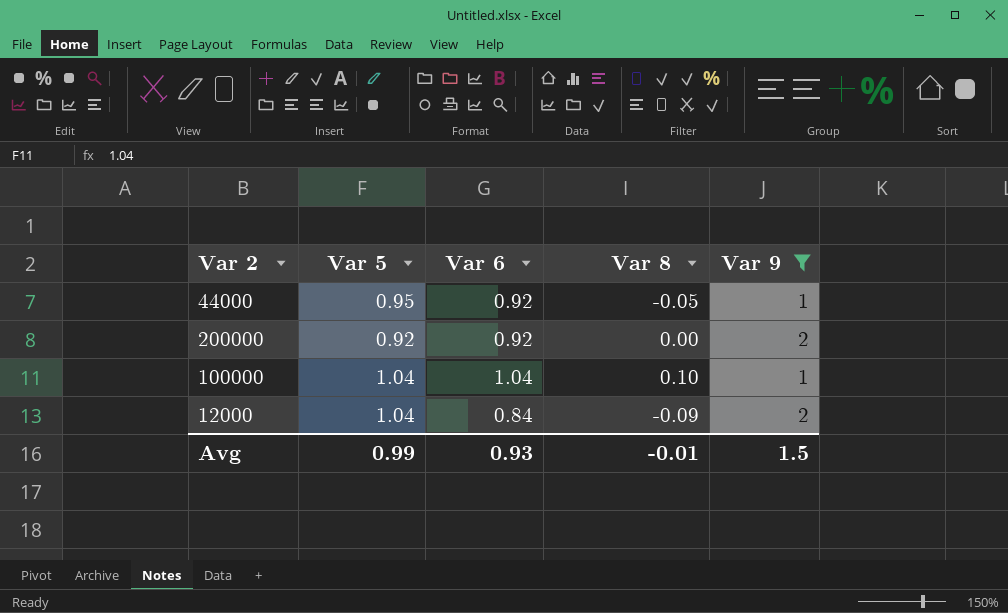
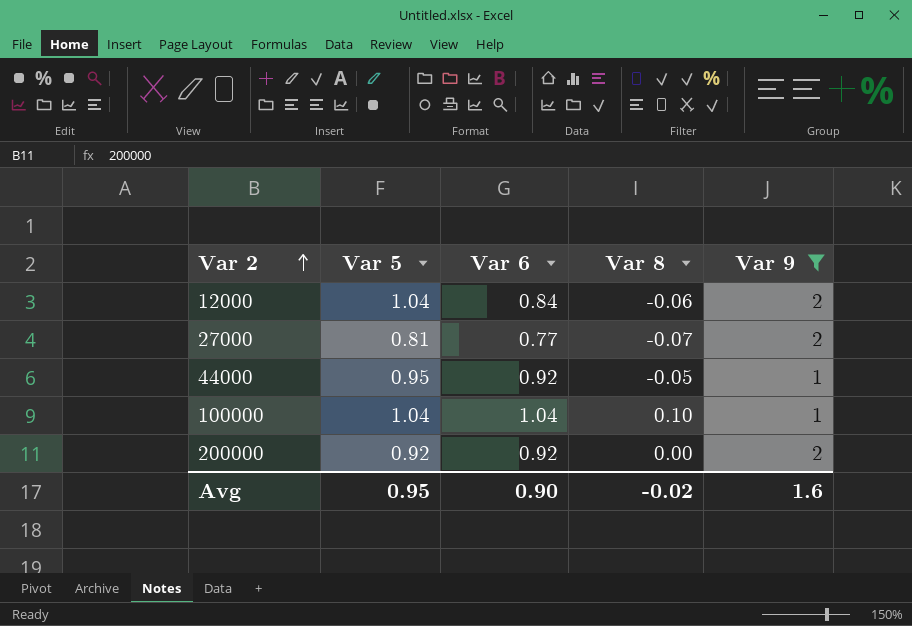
row order: none -> Var 2 ascending
12000 | Var 8: -0.09 -> -0.06
row 27000: none -> 0.81 | 0.77 | -0.07 | 2
Avg | Var 5: 0.99 -> 0.95
Avg | Var 6: 0.93 -> 0.90
Avg | Var 8: -0.01 -> -0.02
Avg | Var 9: 1.5 -> 1.6

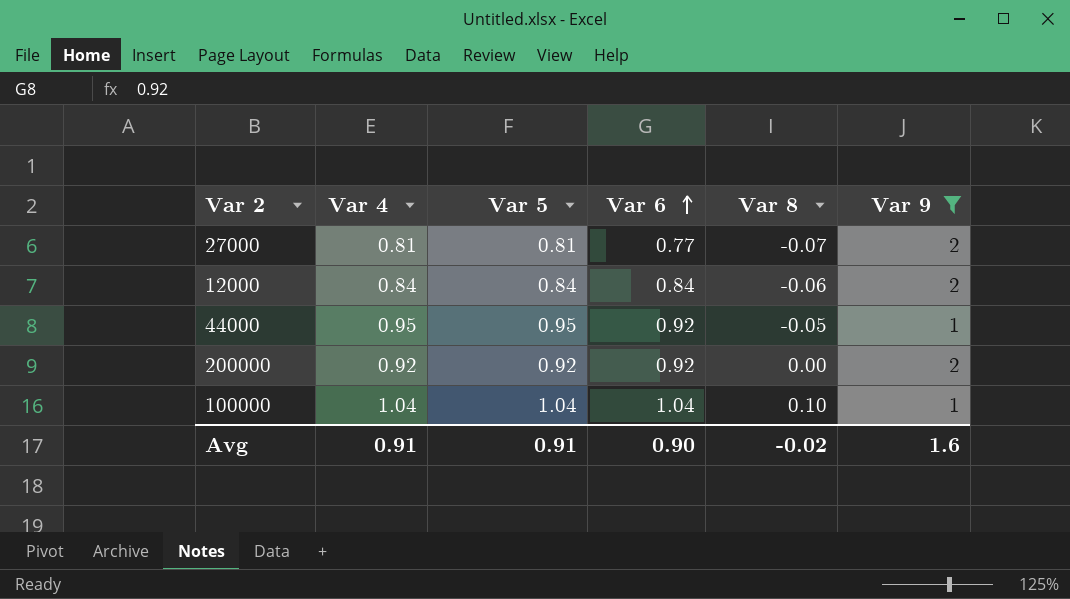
row order: Var 2 ascending -> Var 6 ascending
column Var 4 | position: none -> 2
12000 | Var 5: 1.04 -> 0.84
Avg | Var 5: 0.95 -> 0.91

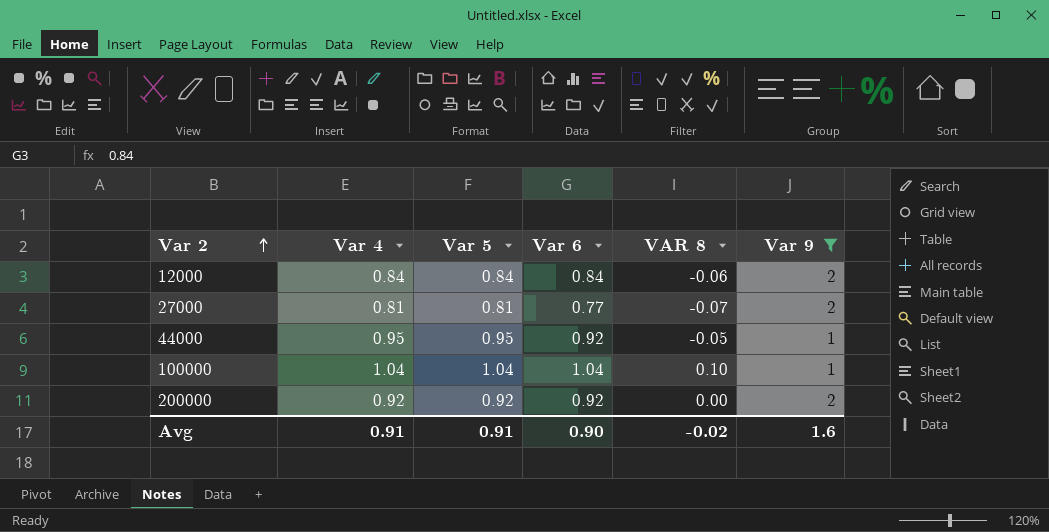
row order: Var 6 ascending -> Var 2 ascending
column name: Var 8 -> VAR 8

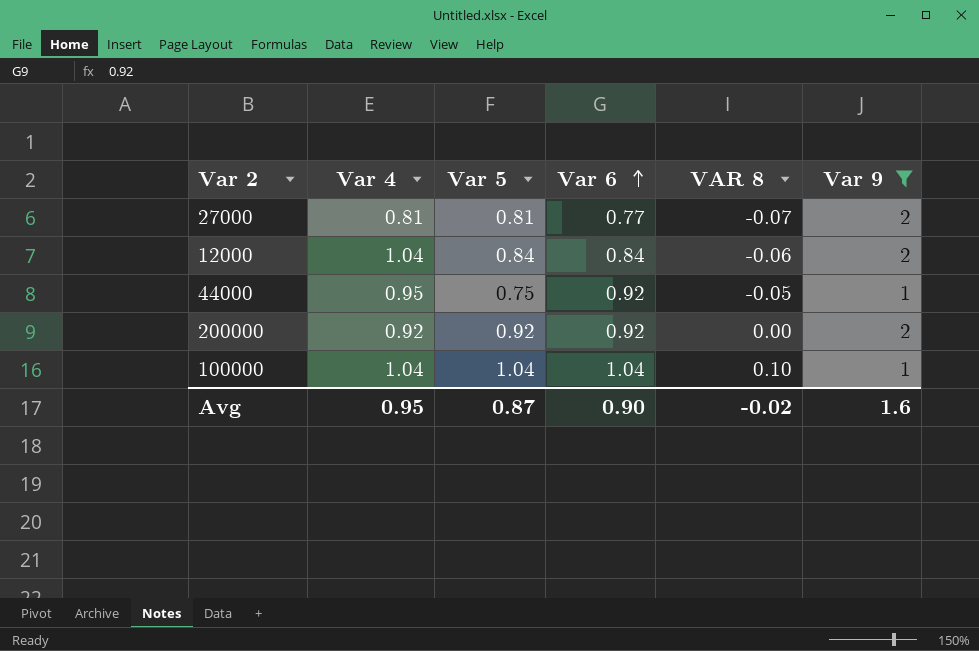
row order: Var 2 ascending -> Var 6 ascending
12000 | Var 4: 0.84 -> 1.04
44000 | Var 5: 0.95 -> 0.75
Avg | Var 4: 0.91 -> 0.95
Avg | Var 5: 0.91 -> 0.87

